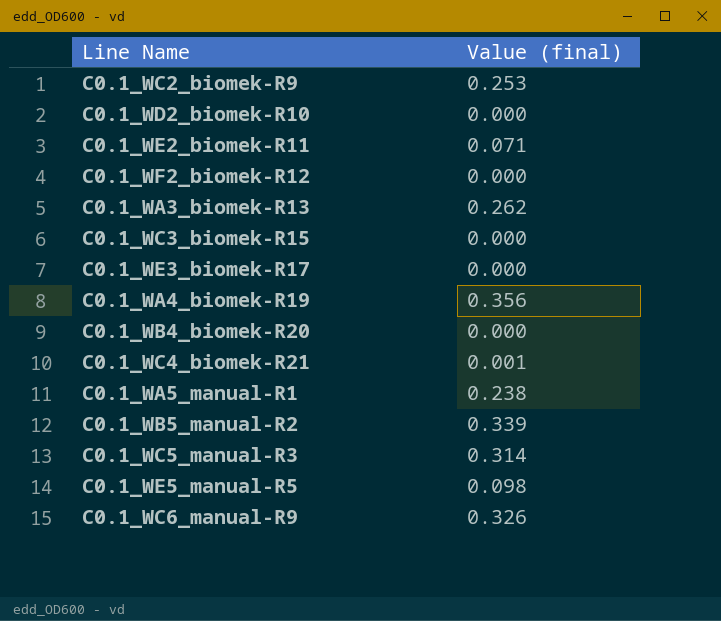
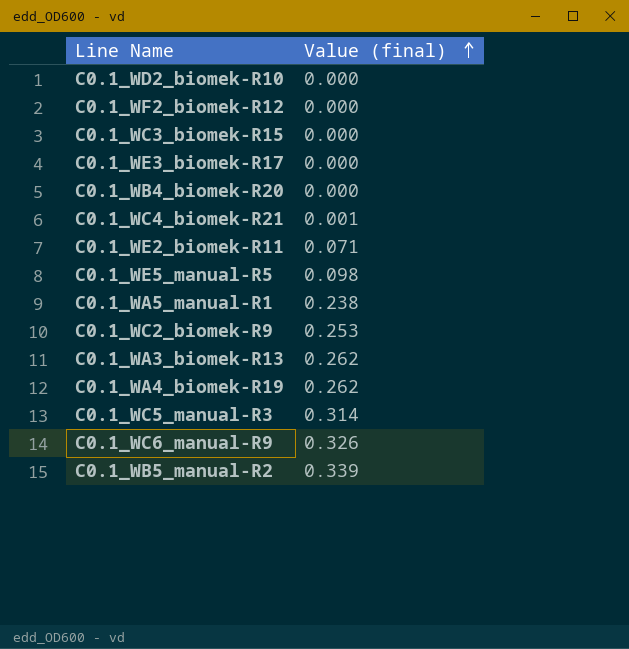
row order: none -> Value (final) ascending
C0.1_WA4_biomek-R19 | Value (final): 0.356 -> 0.262

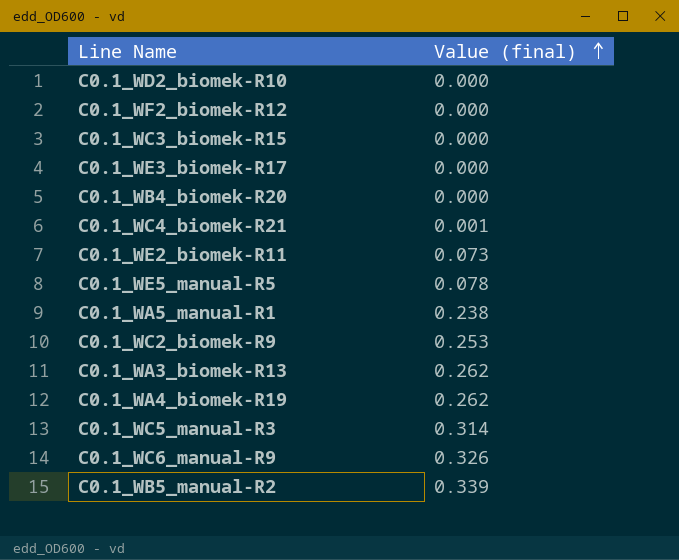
C0.1_WE2_biomek-R11 | Value (final): 0.071 -> 0.073
C0.1_WE5_manual-R5 | Value (final): 0.098 -> 0.078

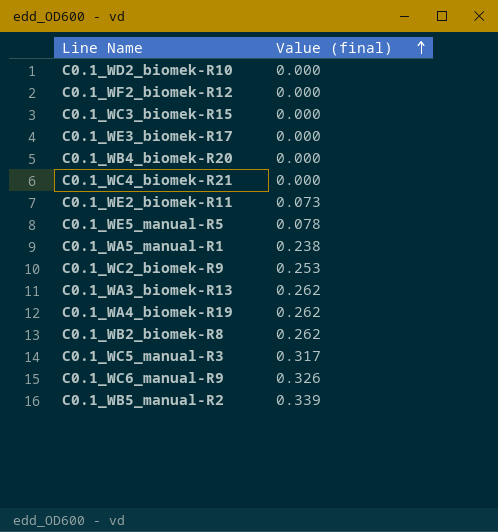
C0.1_WC4_biomek-R21 | Value (final): 0.001 -> 0.000
row C0.1_WB2_biomek-R8: none -> 0.262
C0.1_WC5_manual-R3 | Value (final): 0.314 -> 0.317

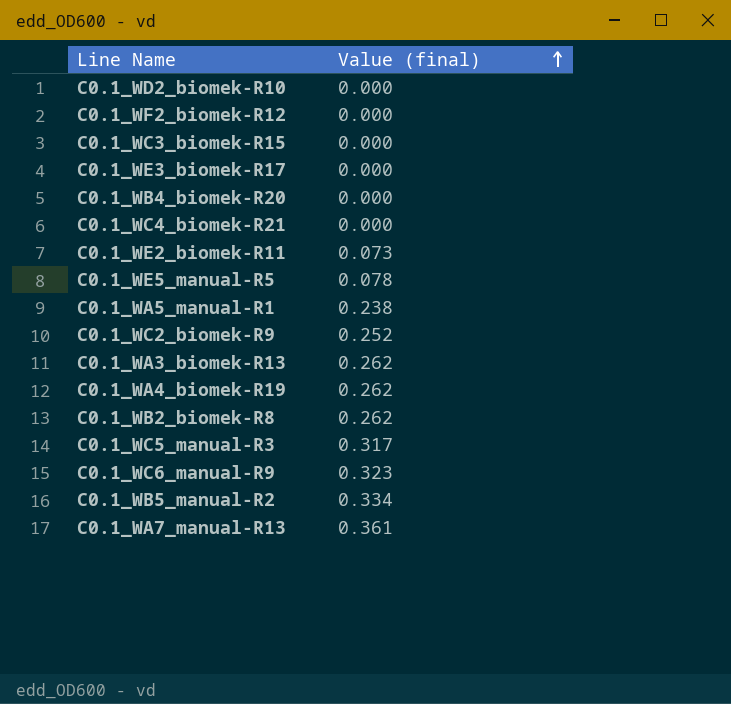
C0.1_WC2_biomek-R9 | Value (final): 0.253 -> 0.252
C0.1_WC6_manual-R9 | Value (final): 0.326 -> 0.323
C0.1_WB5_manual-R2 | Value (final): 0.339 -> 0.334
row C0.1_WA7_manual-R13: none -> 0.361

